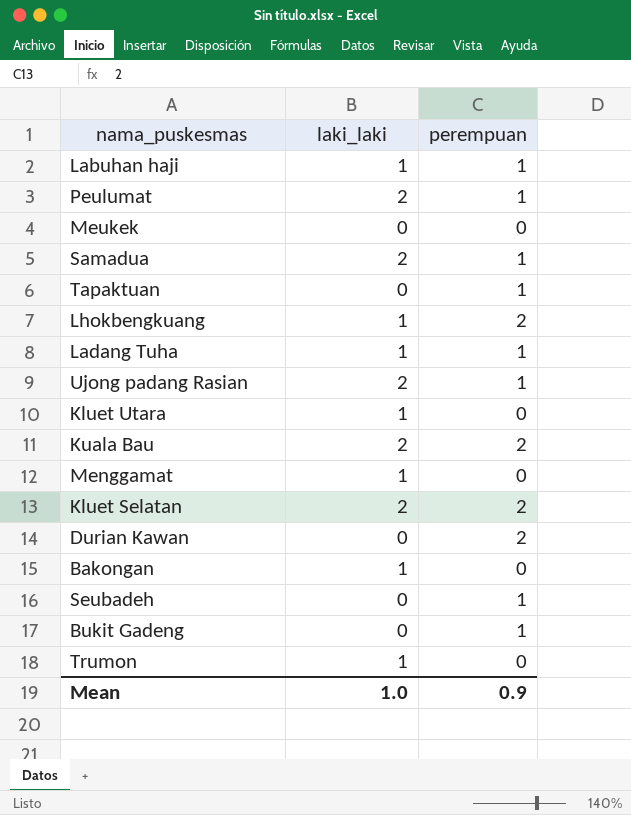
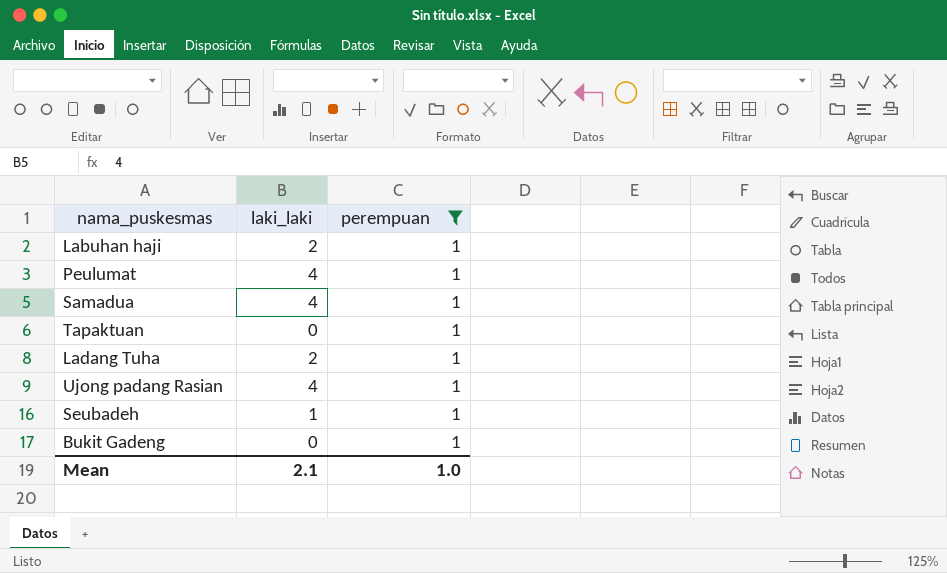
filter: none -> perempuan = 1
Labuhan haji | laki_laki: 1 -> 2
Peulumat | laki_laki: 2 -> 4
Samadua | laki_laki: 2 -> 4
Ladang Tuha | laki_laki: 1 -> 2
Ujong padang Rasian | laki_laki: 2 -> 4
Seubadeh | laki_laki: 0 -> 1
Mean | laki_laki: 1.0 -> 2.1
Mean | perempuan: 0.9 -> 1.0

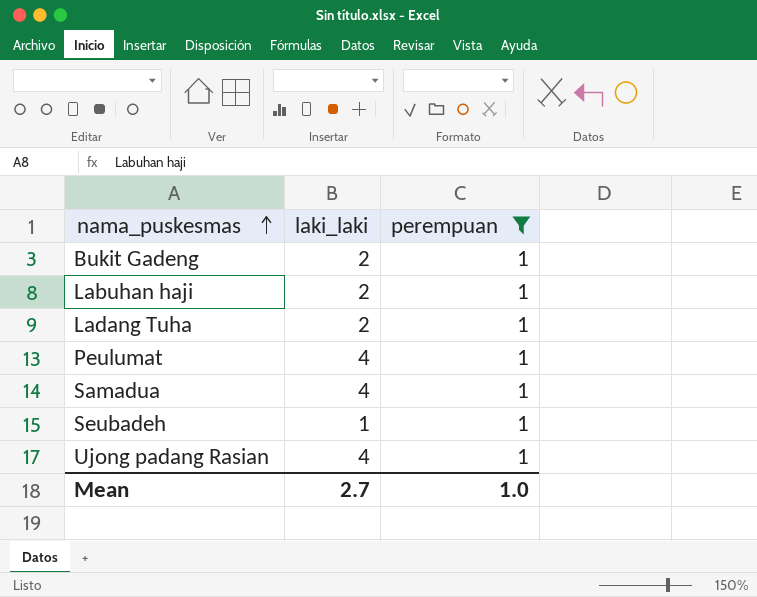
row order: none -> nama_puskesmas ascending
row Tapaktuan: 0 | 1 -> none
Bukit Gadeng | laki_laki: 0 -> 2
Mean | laki_laki: 2.1 -> 2.7

